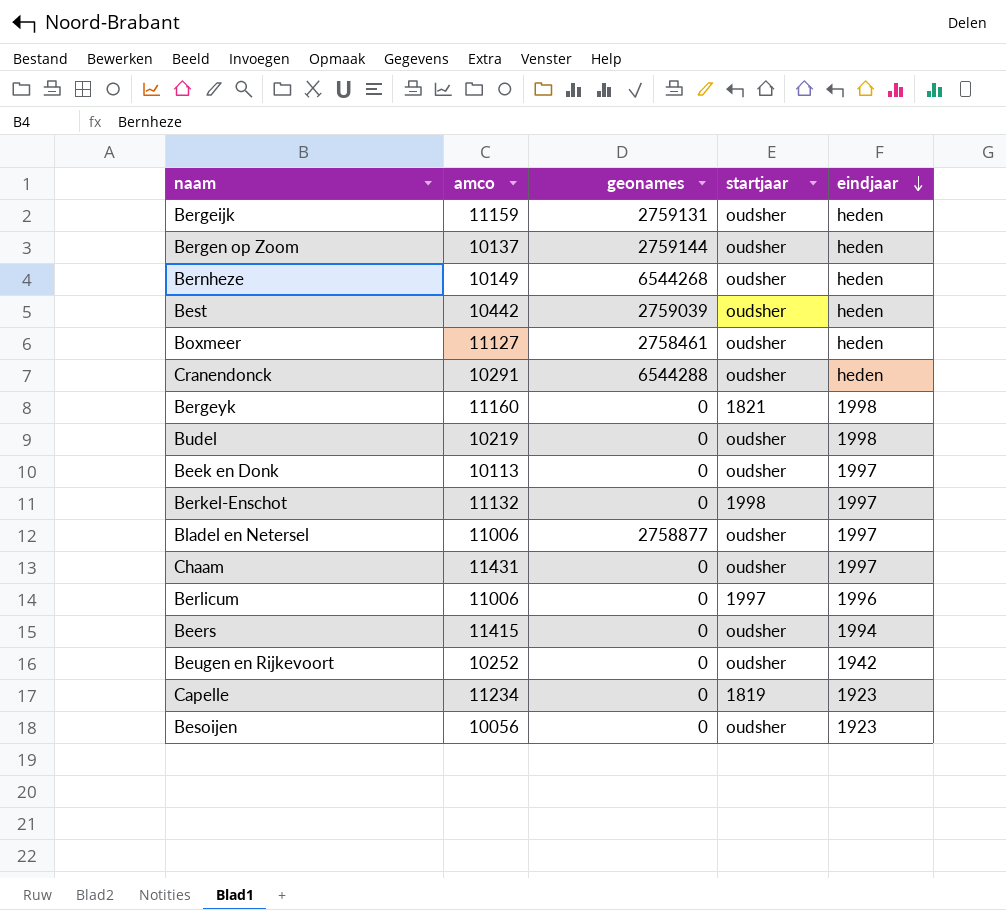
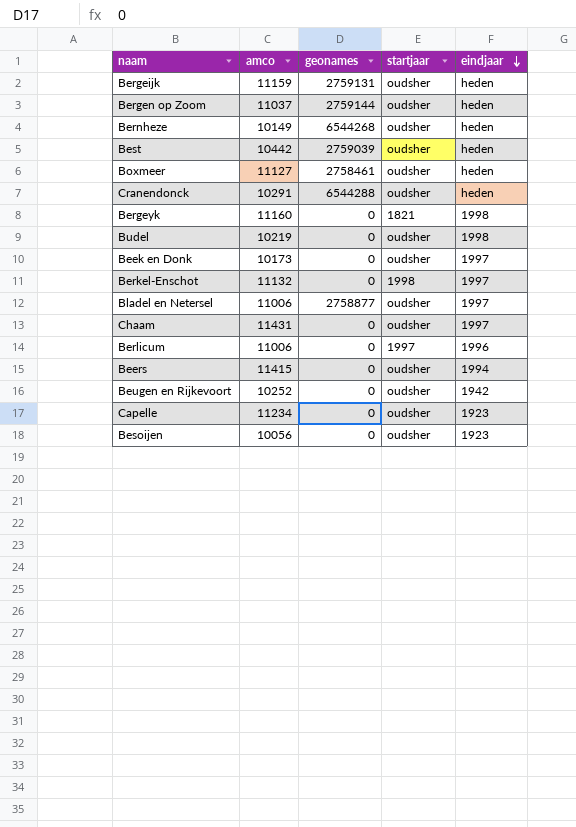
Bergen op Zoom | amco: 10137 -> 11037
Beek en Donk | amco: 10113 -> 10173
Capelle | startjaar: 1819 -> oudsher

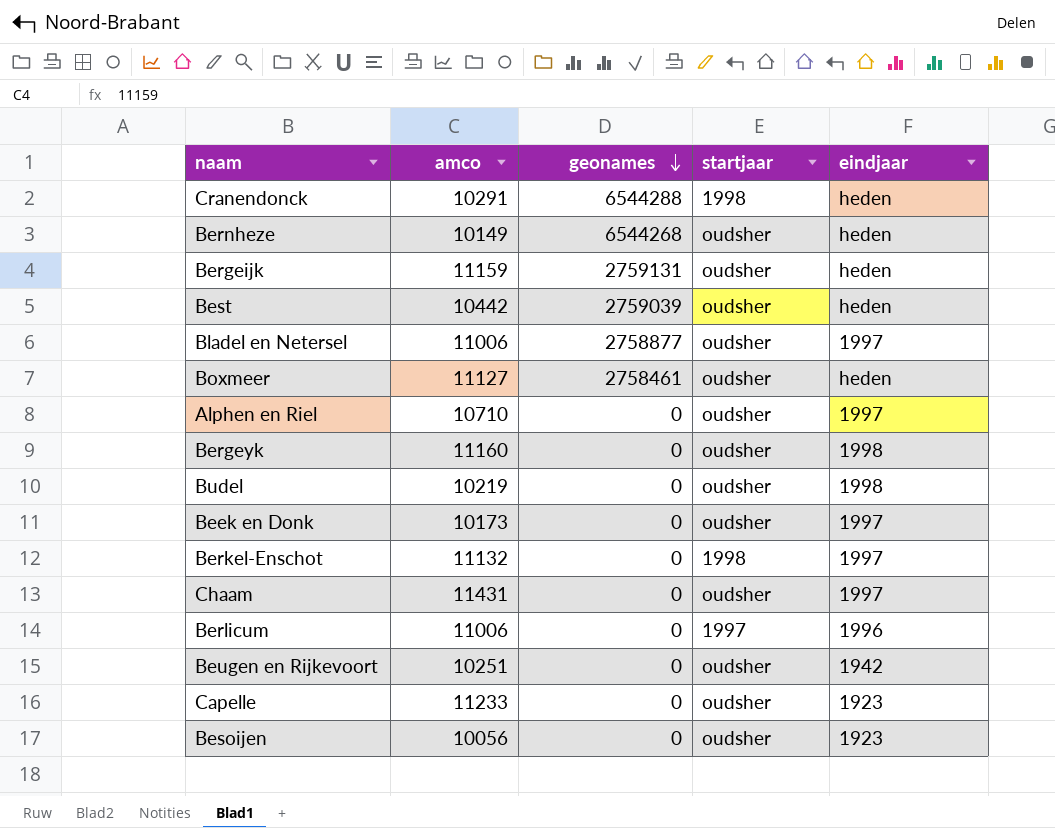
row order: eindjaar descending -> geonames descending
row Bergen op Zoom: 11037 | 2759144 | oudsher | heden -> none
row Beers: 11415 | 0 | oudsher | 1994 -> none
Cranendonck | startjaar: oudsher -> 1998
row Alphen en Riel: none -> 10710 | 0 | oudsher | 1997
Bergeyk | startjaar: 1821 -> oudsher
Beugen en Rijkevoort | amco: 10252 -> 10251
Capelle | amco: 11234 -> 11233

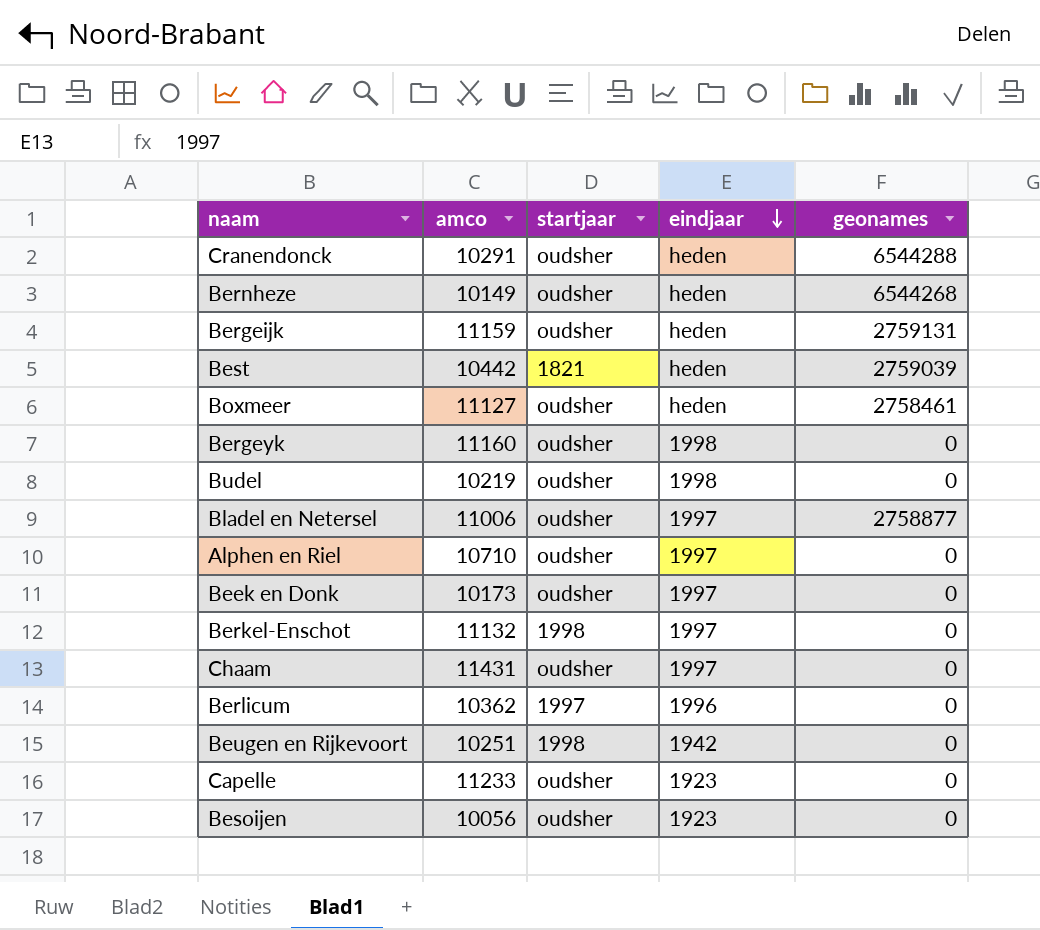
row order: geonames descending -> eindjaar descending
column geonames | position: 3 -> 5
Cranendonck | startjaar: 1998 -> oudsher
Best | startjaar: oudsher -> 1821
Berlicum | amco: 11006 -> 10362
Beugen en Rijkevoort | startjaar: oudsher -> 1998

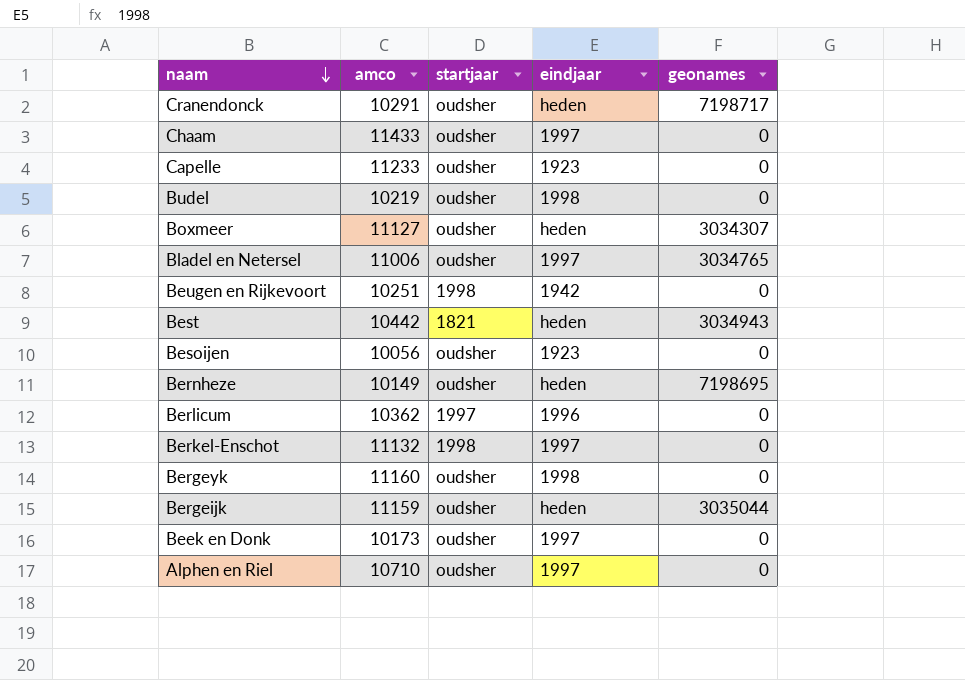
row order: eindjaar descending -> naam descending
Cranendonck | geonames: 6544288 -> 7198717
Chaam | amco: 11431 -> 11433
Boxmeer | geonames: 2758461 -> 3034307
Bladel en Netersel | geonames: 2758877 -> 3034765
Best | geonames: 2759039 -> 3034943
Bernheze | geonames: 6544268 -> 7198695
Bergeijk | geonames: 2759131 -> 3035044

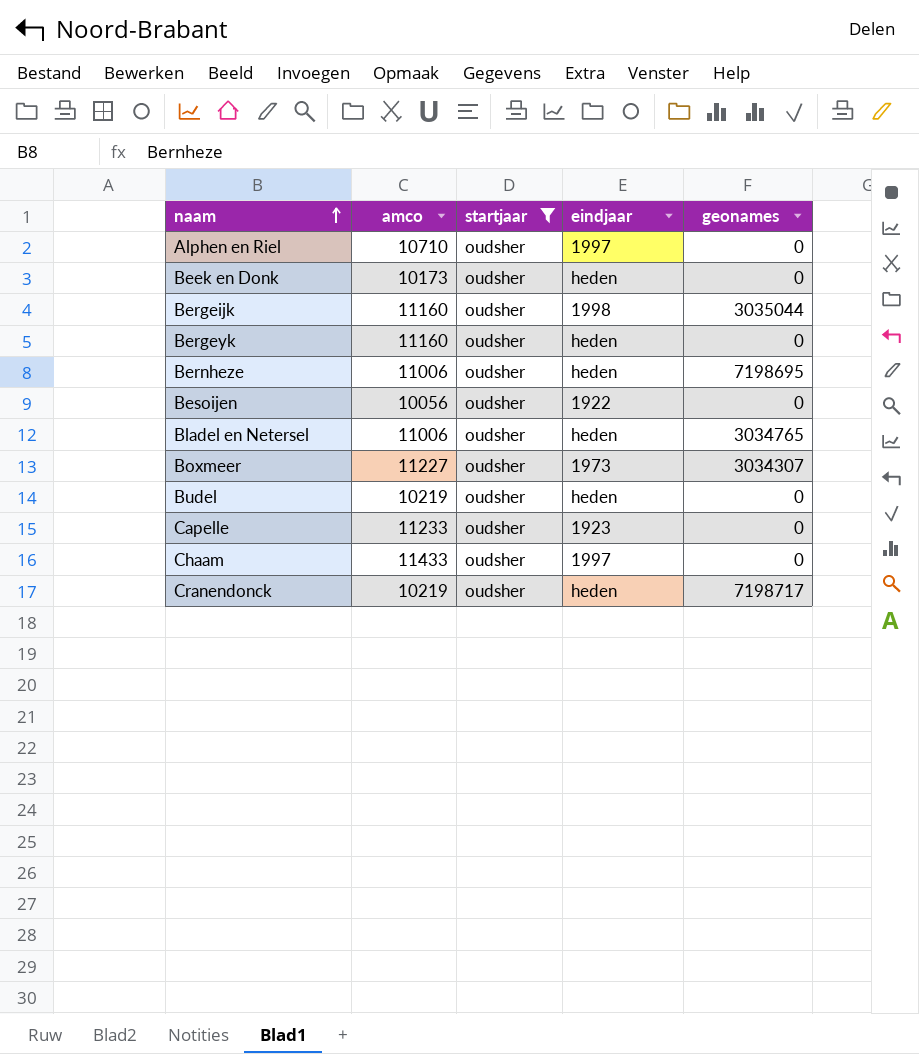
filter: none -> startjaar = oudsher
row order: naam descending -> naam ascending
Beek en Donk | eindjaar: 1997 -> heden
Bergeijk | amco: 11159 -> 11160
Bergeijk | eindjaar: heden -> 1998
Bergeyk | eindjaar: 1998 -> heden
Bernheze | amco: 10149 -> 11006
Besoijen | eindjaar: 1923 -> 1922
Bladel en Netersel | eindjaar: 1997 -> heden
Boxmeer | amco: 11127 -> 11227
Boxmeer | eindjaar: heden -> 1973
Budel | eindjaar: 1998 -> heden
Cranendonck | amco: 10291 -> 10219

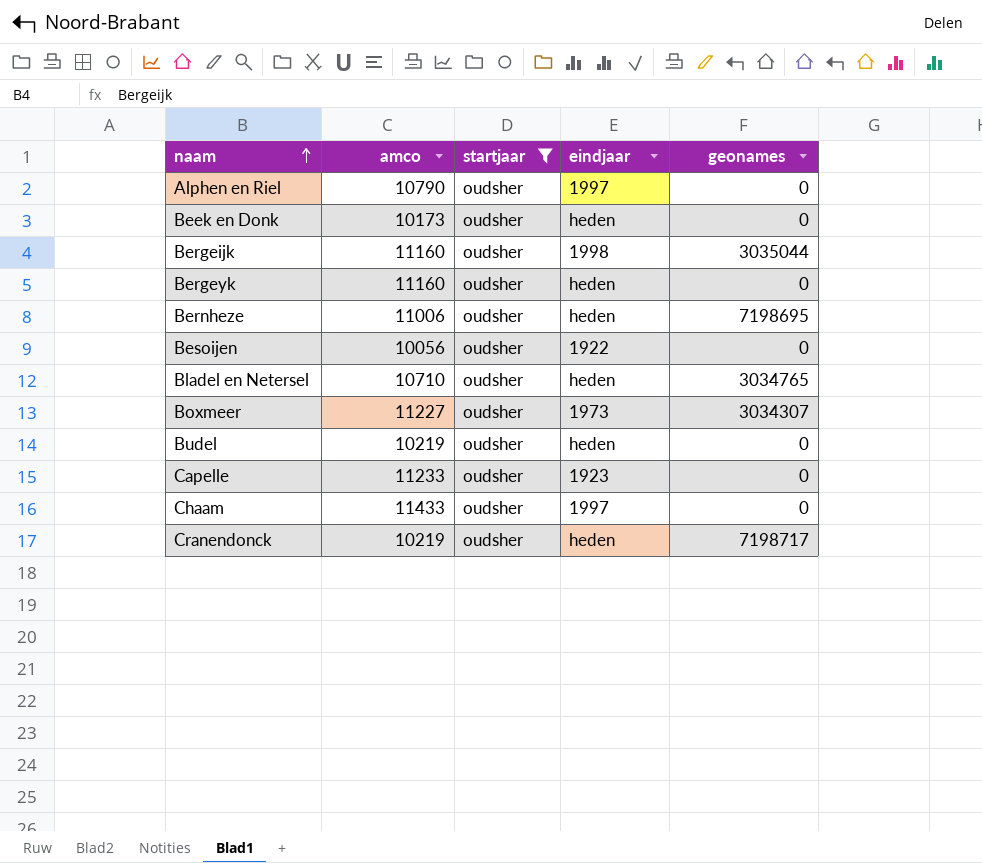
Alphen en Riel | amco: 10710 -> 10790
Bladel en Netersel | amco: 11006 -> 10710

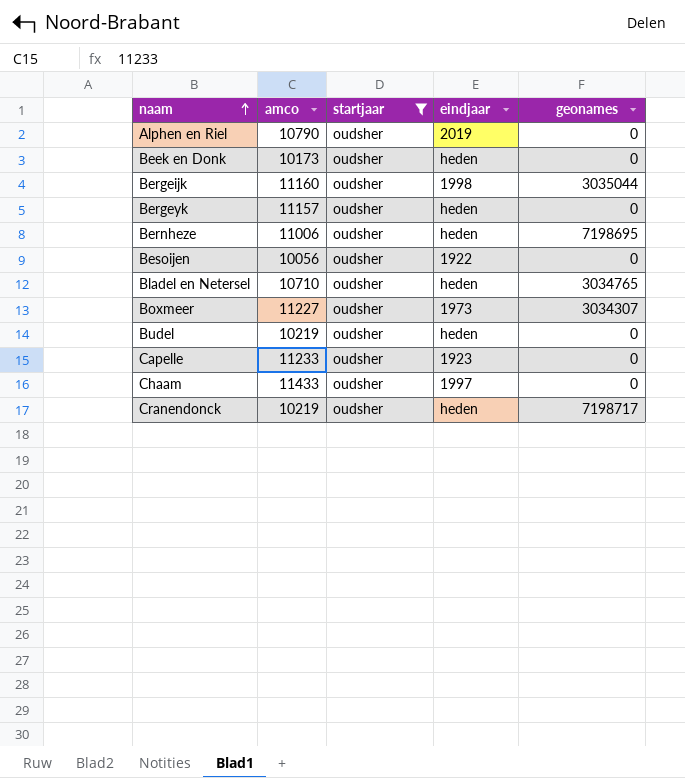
Alphen en Riel | eindjaar: 1997 -> 2019
Bergeyk | amco: 11160 -> 11157

